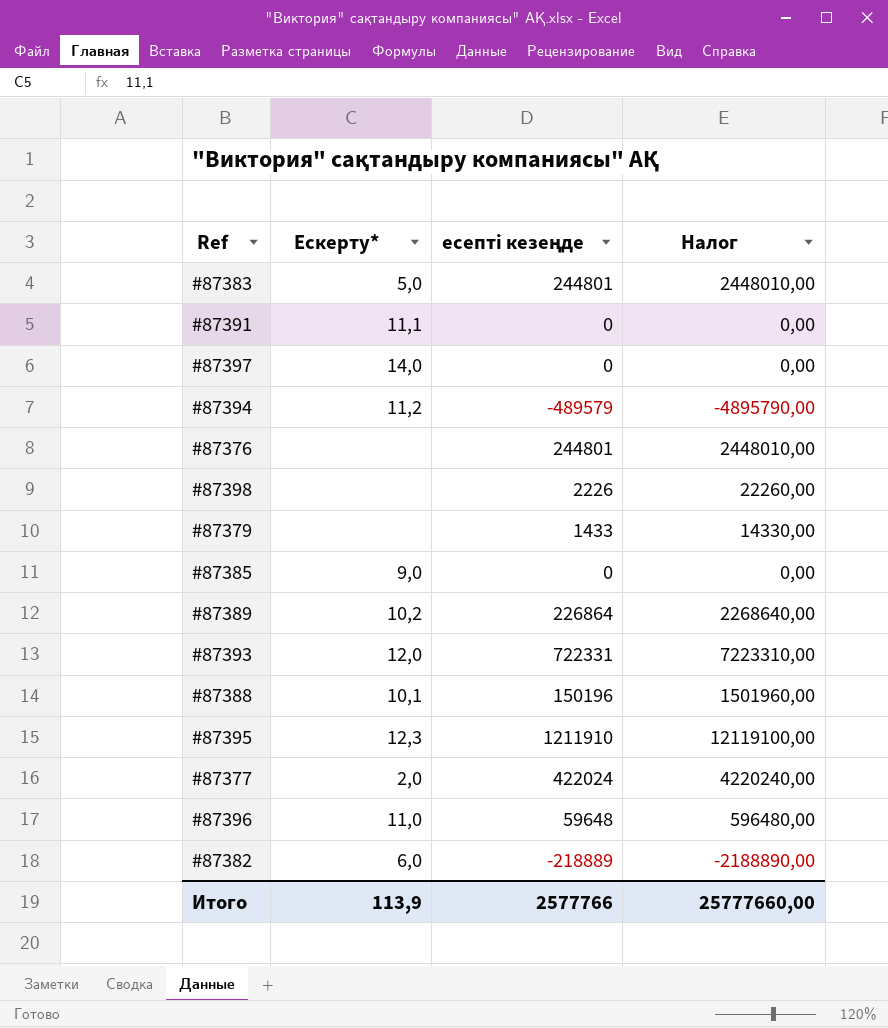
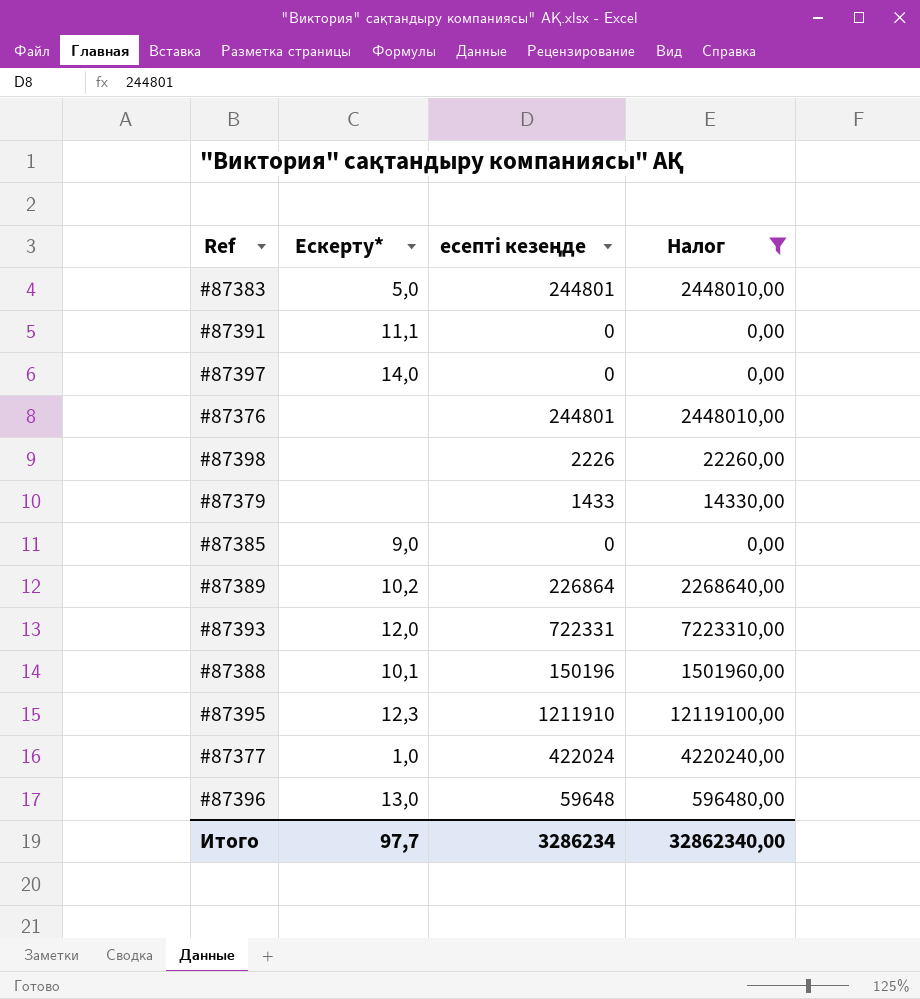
filter: none -> Налог >= 0,00
#87377 | Ескерту*: 2,0 -> 1,0
#87396 | Ескерту*: 11,0 -> 13,0
Итого | Ескерту*: 113,9 -> 97,7
Итого | есепті кезеңде: 2577766 -> 3286234
Итого | Налог: 25777660,00 -> 32862340,00

